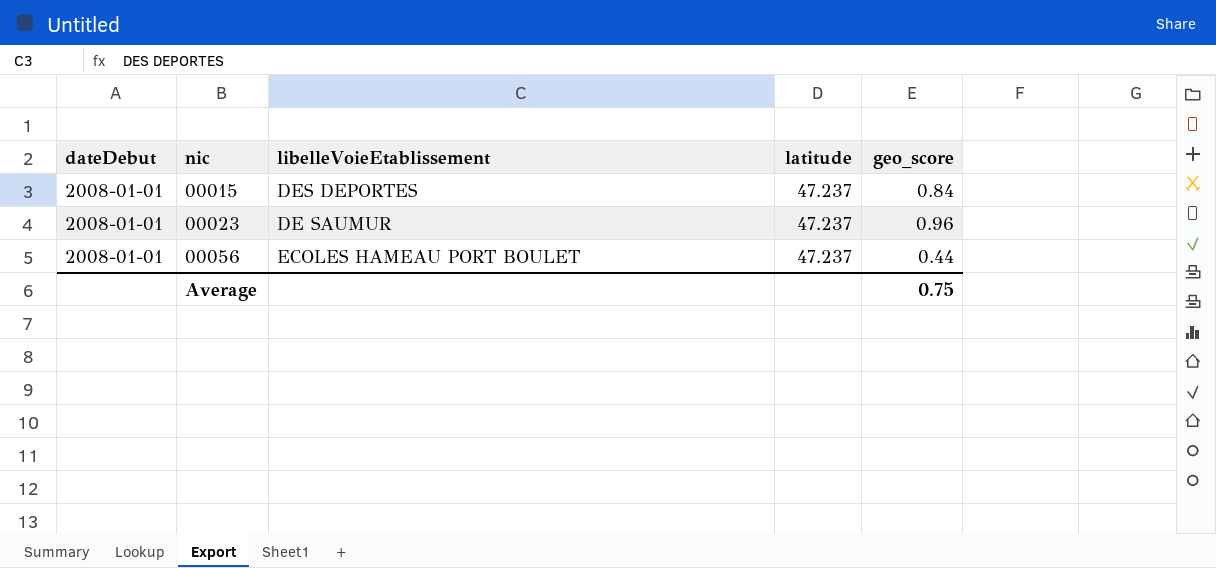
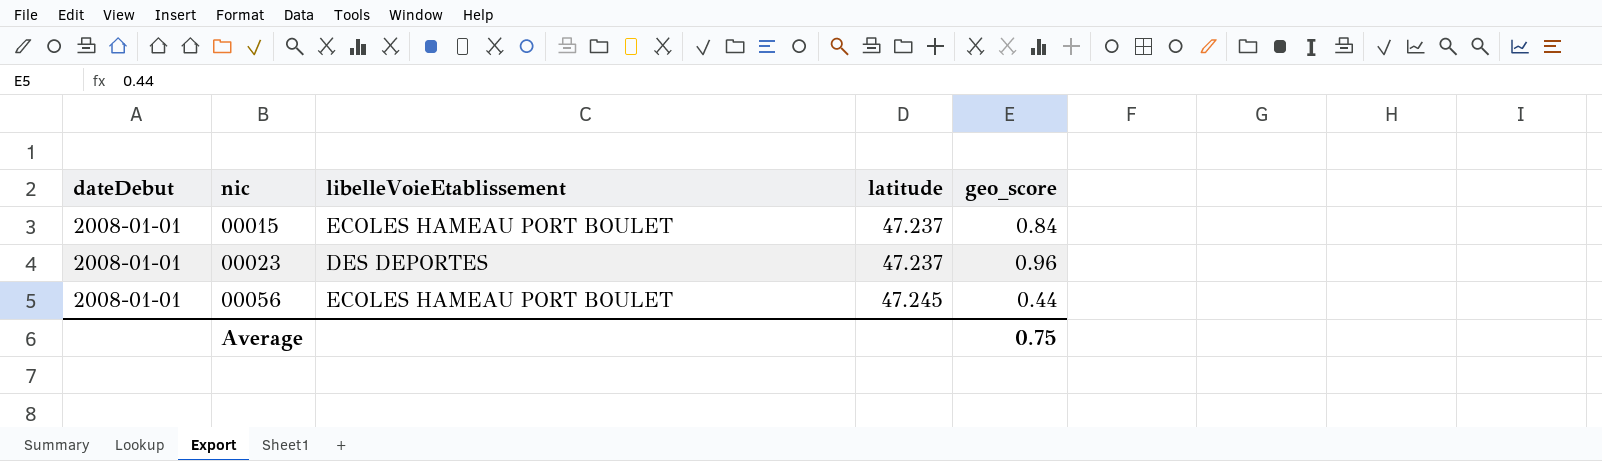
00015 | libelleVoieEtablissement: DES DEPORTES -> ECOLES HAMEAU PORT BOULET
00023 | libelleVoieEtablissement: DE SAUMUR -> DES DEPORTES
00056 | latitude: 47.237 -> 47.245

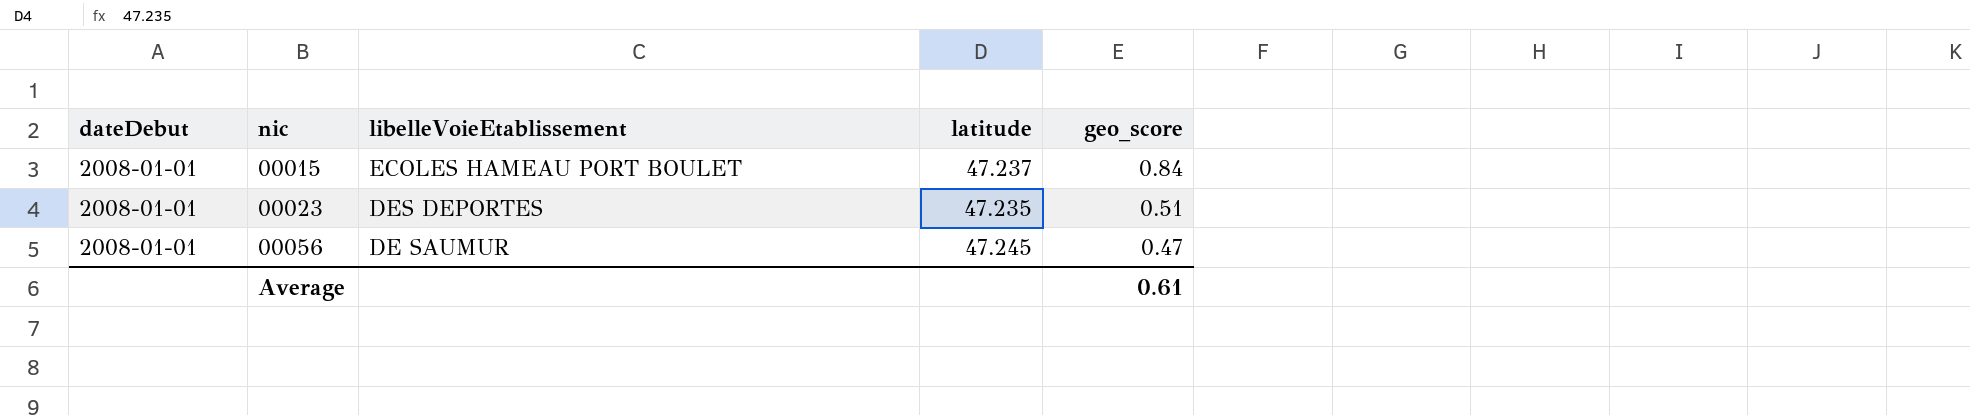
00023 | latitude: 47.237 -> 47.235
00023 | geo_score: 0.96 -> 0.51
00056 | libelleVoieEtablissement: ECOLES HAMEAU PORT BOULET -> DE SAUMUR
00056 | geo_score: 0.44 -> 0.47
Average | geo_score: 0.75 -> 0.61

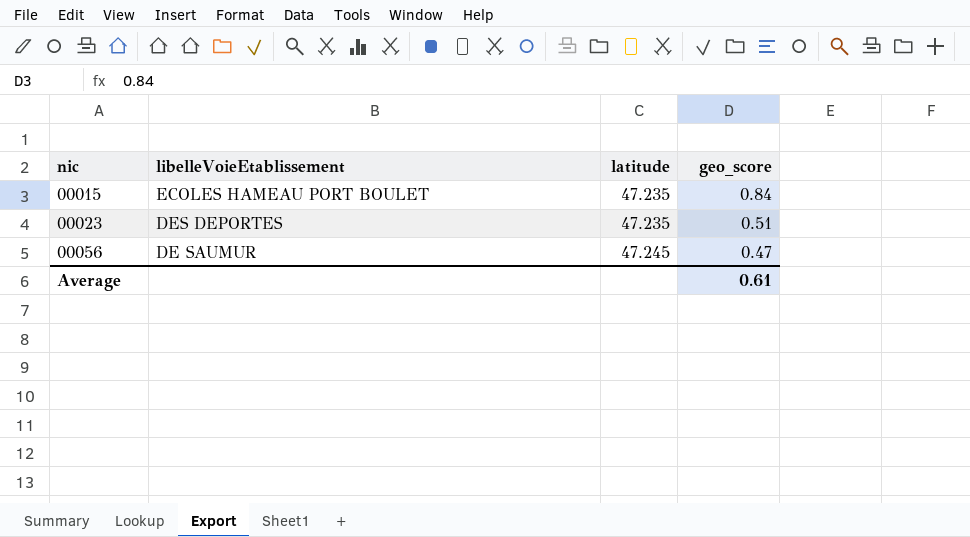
column dateDebut | position: 1 -> none
00015 | latitude: 47.237 -> 47.235

